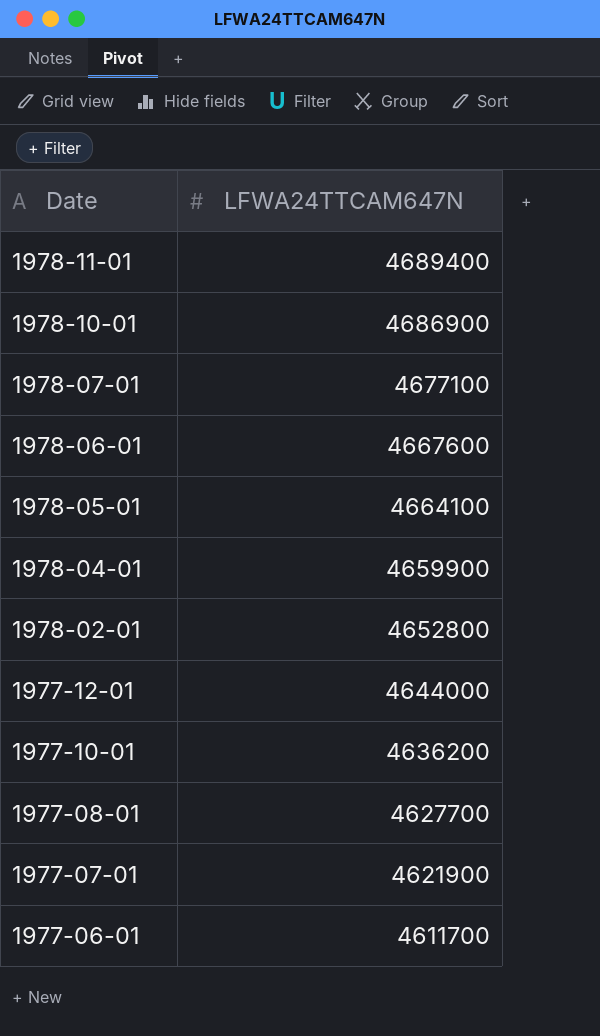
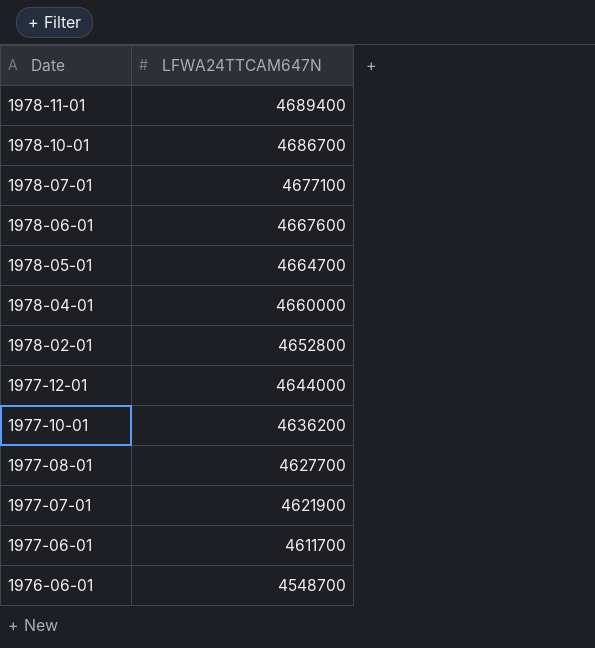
1978-10-01 | LFWA24TTCAM647N: 4686900 -> 4686700
1978-05-01 | LFWA24TTCAM647N: 4664100 -> 4664700
1978-04-01 | LFWA24TTCAM647N: 4659900 -> 4660000
row 1976-06-01: none -> 4548700

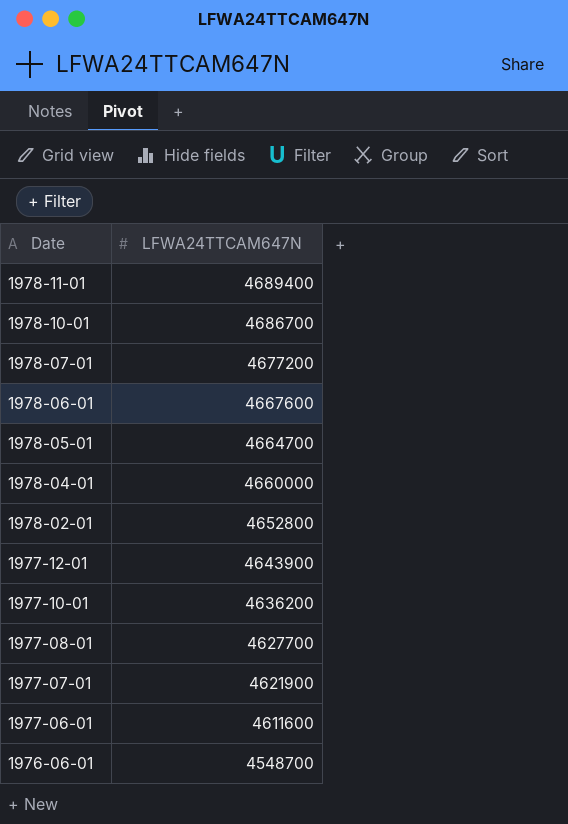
1978-07-01 | LFWA24TTCAM647N: 4677100 -> 4677200
1977-12-01 | LFWA24TTCAM647N: 4644000 -> 4643900
1977-06-01 | LFWA24TTCAM647N: 4611700 -> 4611600

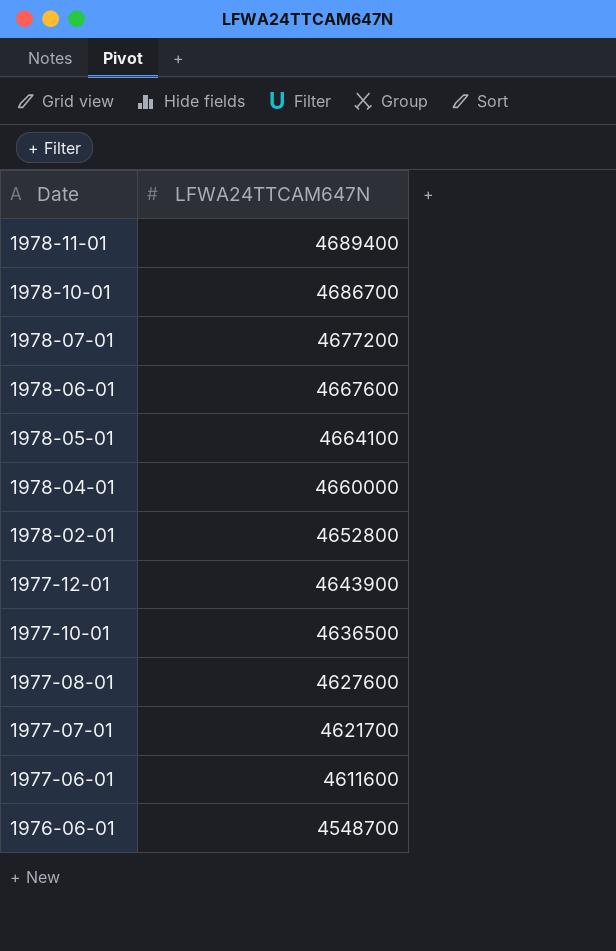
1978-05-01 | LFWA24TTCAM647N: 4664700 -> 4664100
1977-10-01 | LFWA24TTCAM647N: 4636200 -> 4636500
1977-08-01 | LFWA24TTCAM647N: 4627700 -> 4627600
1977-07-01 | LFWA24TTCAM647N: 4621900 -> 4621700

